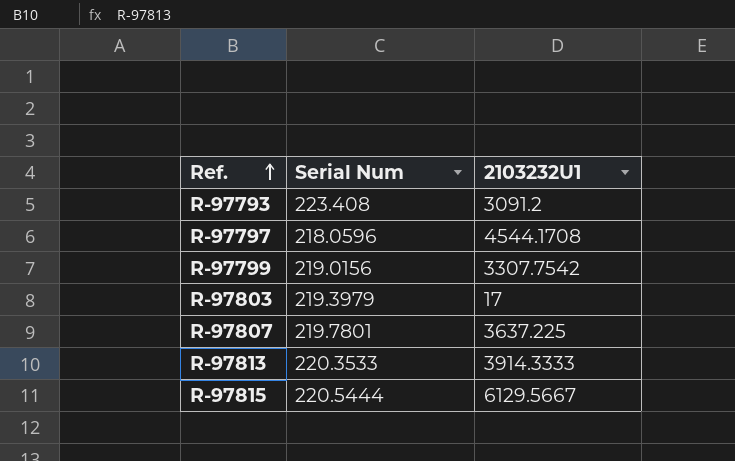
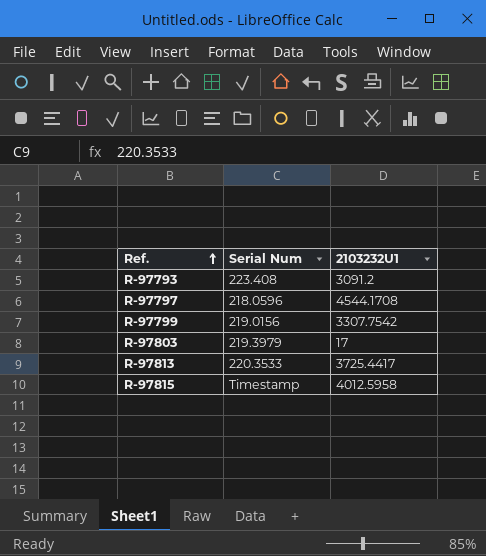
row R-97807: 219.7801 | 3637.225 -> none
R-97813 | 2103232U1: 3914.3333 -> 3725.4417
R-97815 | Serial Num: 220.5444 -> Timestamp
R-97815 | 2103232U1: 6129.5667 -> 4012.5958

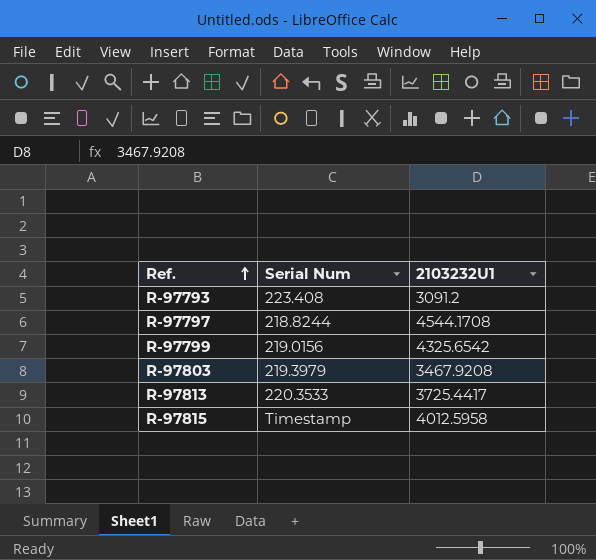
R-97797 | Serial Num: 218.0596 -> 218.8244
R-97799 | 2103232U1: 3307.7542 -> 4325.6542
R-97803 | 2103232U1: 17 -> 3467.9208

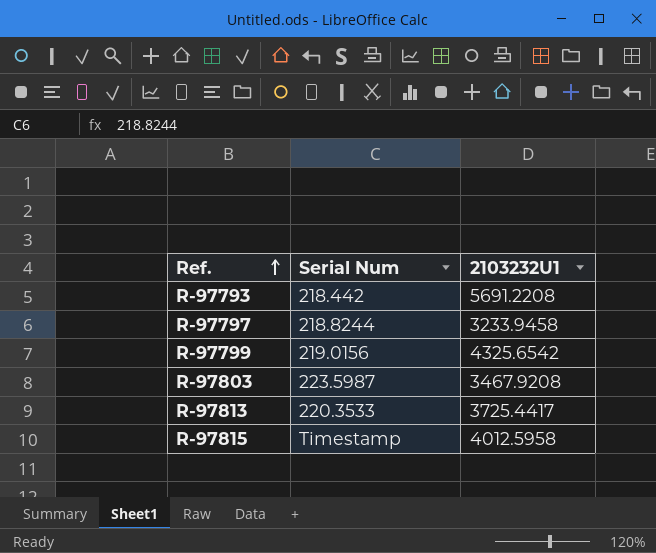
R-97793 | Serial Num: 223.408 -> 218.442
R-97793 | 2103232U1: 3091.2 -> 5691.2208
R-97797 | 2103232U1: 4544.1708 -> 3233.9458
R-97803 | Serial Num: 219.3979 -> 223.5987

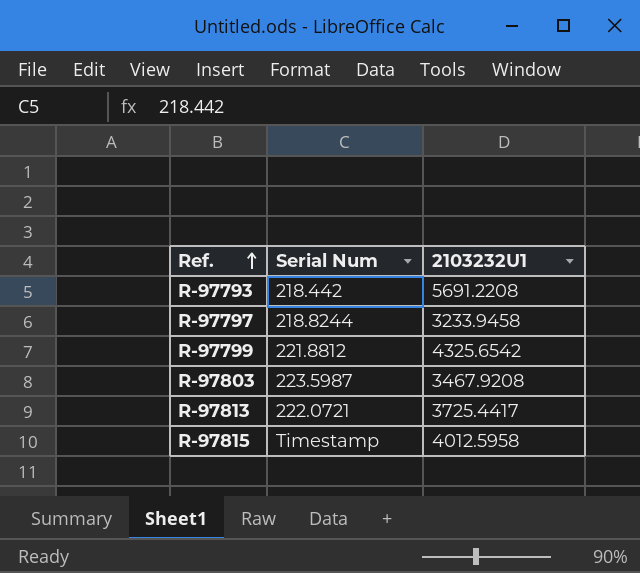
R-97799 | Serial Num: 219.0156 -> 221.8812
R-97813 | Serial Num: 220.3533 -> 222.0721

